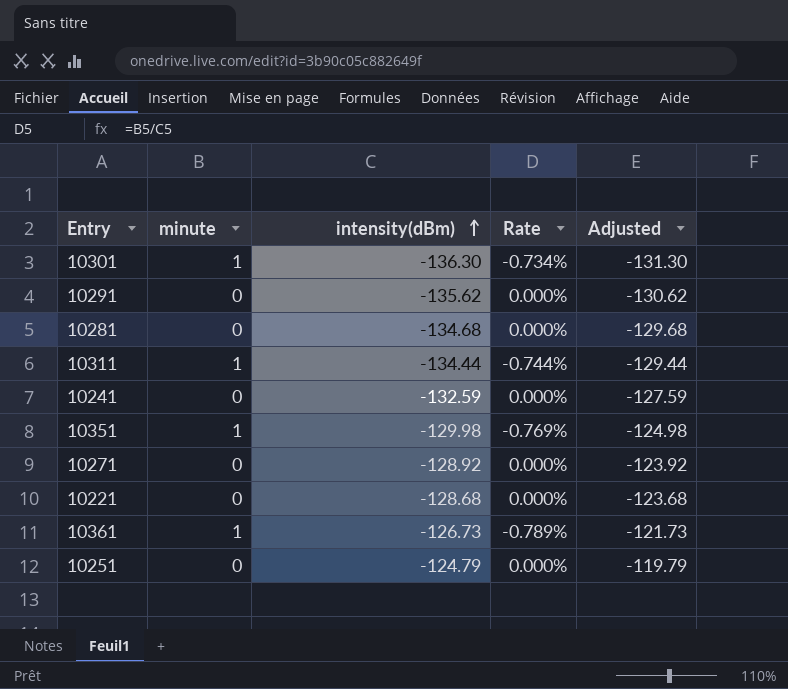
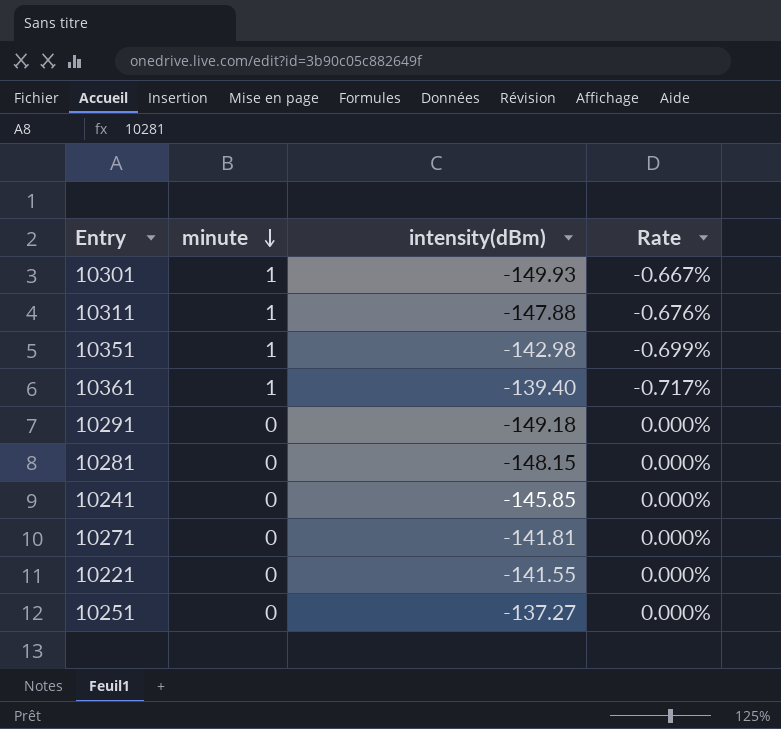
row order: intensity(dBm) ascending -> minute descending
column Adjusted | formula: [intensity(dBm)] + 5 -> none
10301 | intensity(dBm): -136.30 -> -149.93
10301 | Rate: -0.734% -> -0.667%
10311 | intensity(dBm): -134.44 -> -147.88
10311 | Rate: -0.744% -> -0.676%
10351 | intensity(dBm): -129.98 -> -142.98
10351 | Rate: -0.769% -> -0.699%
10361 | intensity(dBm): -126.73 -> -139.40
10361 | Rate: -0.789% -> -0.717%
10291 | intensity(dBm): -135.62 -> -149.18
10281 | intensity(dBm): -134.68 -> -148.15
10241 | intensity(dBm): -132.59 -> -145.85
10271 | intensity(dBm): -128.92 -> -141.81
10221 | intensity(dBm): -128.68 -> -141.55
10251 | intensity(dBm): -124.79 -> -137.27

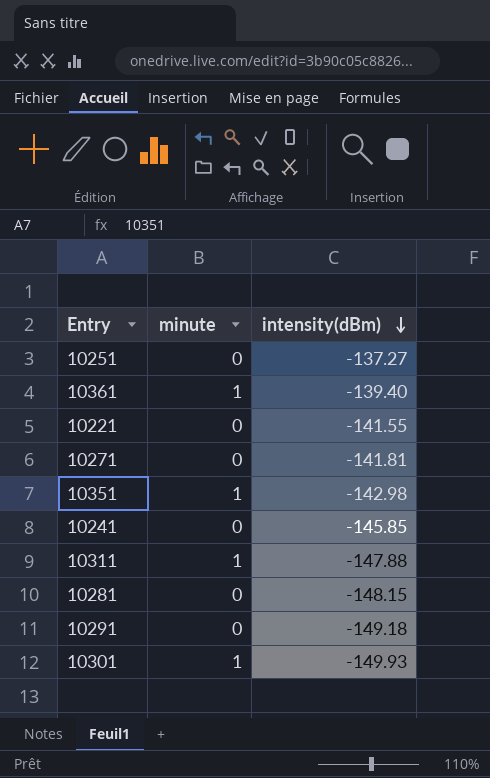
row order: minute descending -> intensity(dBm) descending
column Rate | formula: [minute] / [intensity(dBm)] -> none

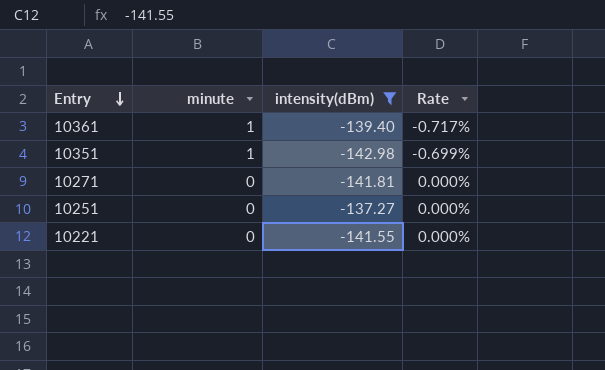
filter: none -> intensity(dBm) >= -142.98
row order: intensity(dBm) descending -> Entry descending
column Rate | formula: none -> [minute] / [intensity(dBm)]

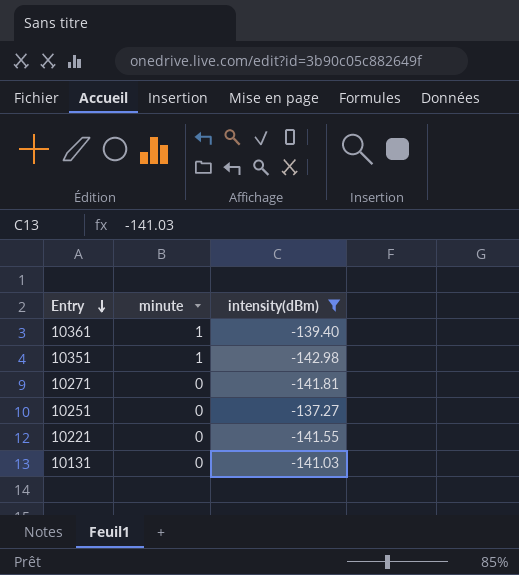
column Rate | formula: [minute] / [intensity(dBm)] -> none
row 10131: none -> 0 | -141.03

